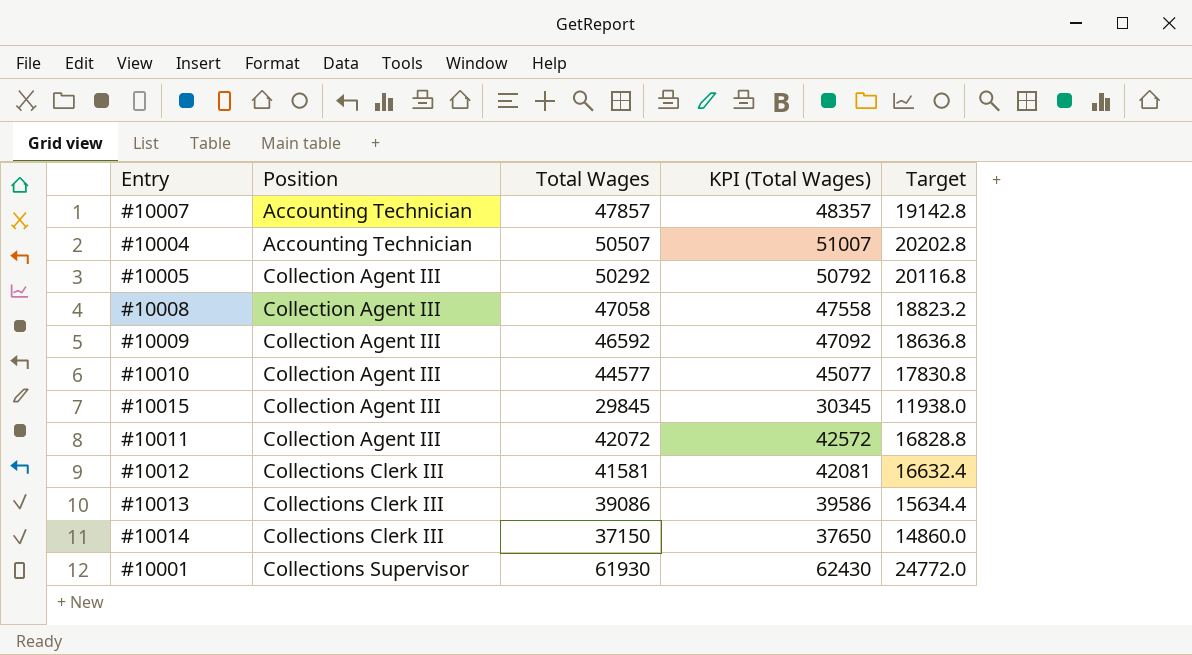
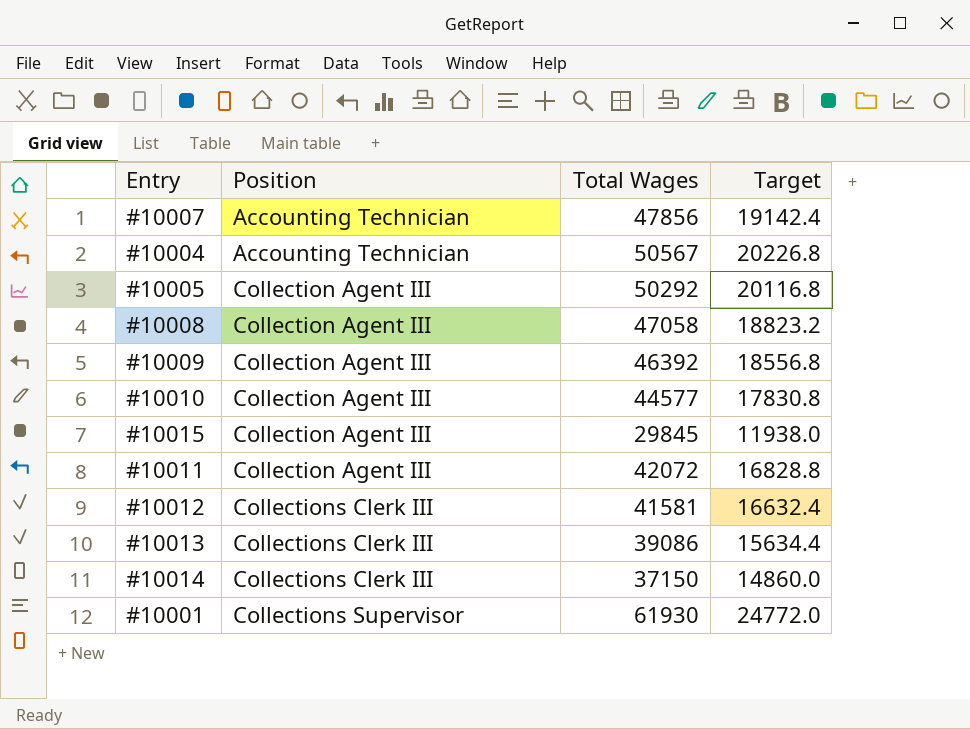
column KPI (Total Wages) | formula: [Total Wages] + 500 -> none
#10007 | Total Wages: 47857 -> 47856
#10007 | Target: 19142.8 -> 19142.4
#10004 | Total Wages: 50507 -> 50567
#10004 | Target: 20202.8 -> 20226.8
#10009 | Total Wages: 46592 -> 46392
#10009 | Target: 18636.8 -> 18556.8

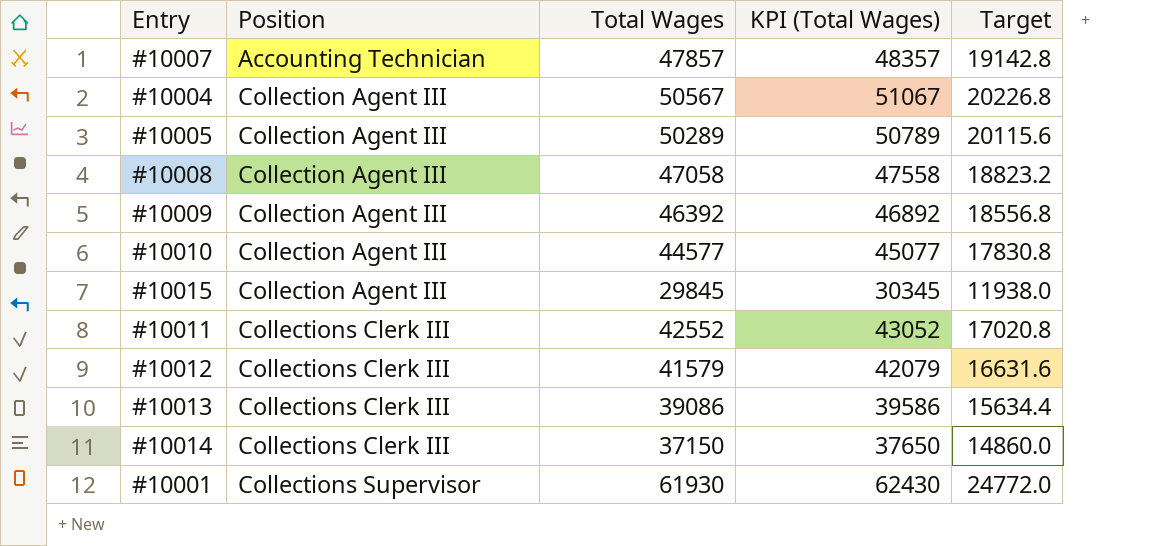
column KPI (Total Wages) | formula: none -> [Total Wages] + 500
#10007 | Total Wages: 47856 -> 47857
#10007 | Target: 19142.4 -> 19142.8
#10004 | Position: Accounting Technician -> Collection Agent III
#10005 | Total Wages: 50292 -> 50289
#10005 | Target: 20116.8 -> 20115.6
#10011 | Position: Collection Agent III -> Collections Clerk III
#10011 | Total Wages: 42072 -> 42552
#10011 | Target: 16828.8 -> 17020.8
#10012 | Total Wages: 41581 -> 41579
#10012 | Target: 16632.4 -> 16631.6

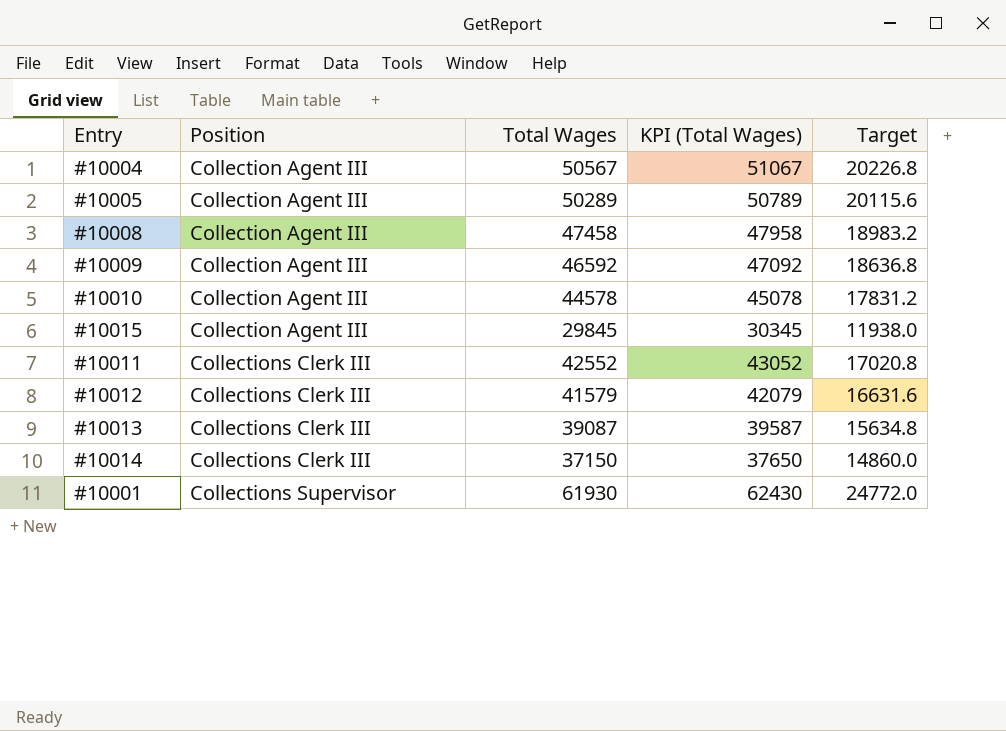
row #10007: Accounting Technician | 47857 | 48357 | 19142.8 -> none
#10008 | Total Wages: 47058 -> 47458
#10008 | KPI (Total Wages): 47558 -> 47958
#10008 | Target: 18823.2 -> 18983.2
#10009 | Total Wages: 46392 -> 46592
#10009 | KPI (Total Wages): 46892 -> 47092
#10009 | Target: 18556.8 -> 18636.8
#10010 | Total Wages: 44577 -> 44578
#10010 | KPI (Total Wages): 45077 -> 45078
#10010 | Target: 17830.8 -> 17831.2
#10013 | Total Wages: 39086 -> 39087
#10013 | KPI (Total Wages): 39586 -> 39587
#10013 | Target: 15634.4 -> 15634.8

